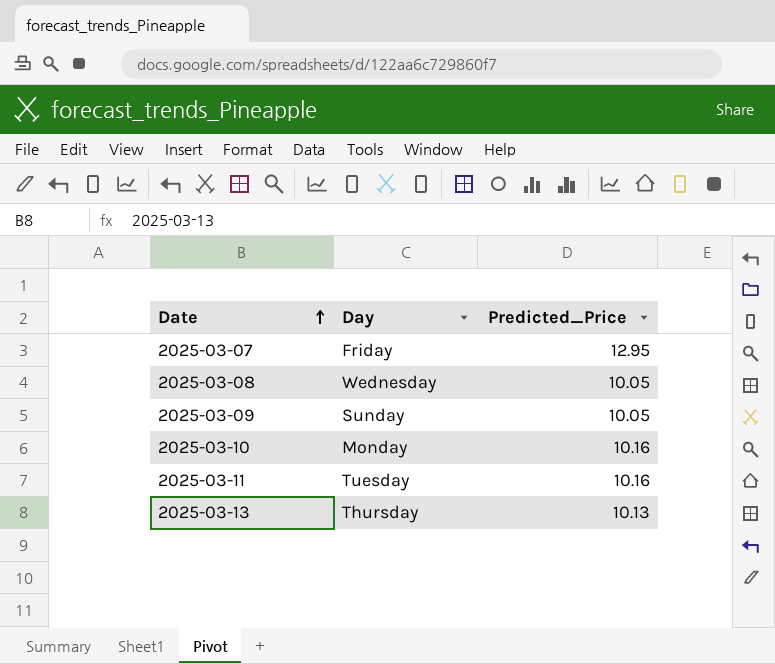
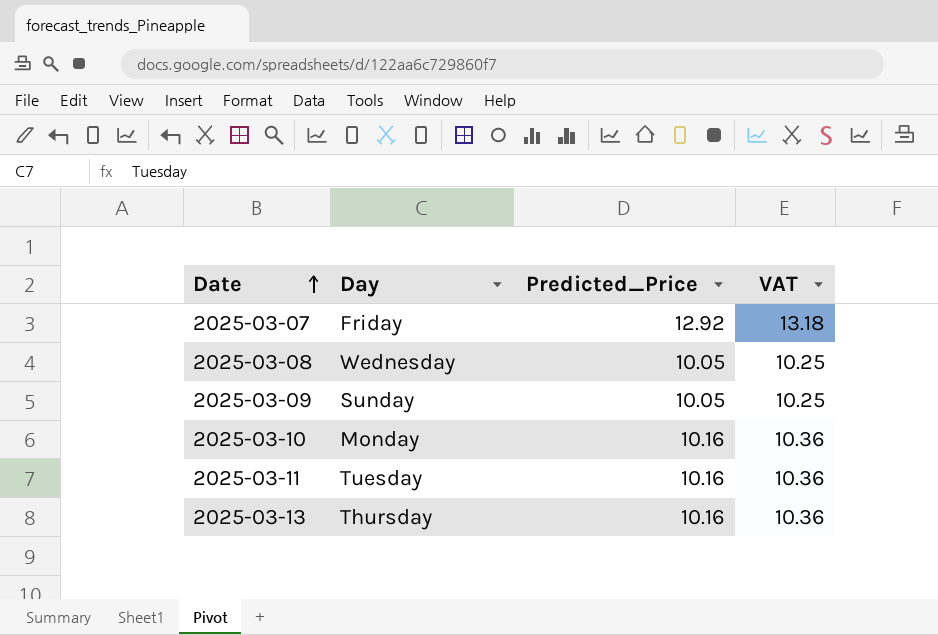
column VAT | formula: none -> [Predicted_Price] * 1.02
2025-03-07 | Predicted_Price: 12.95 -> 12.92
2025-03-13 | Predicted_Price: 10.13 -> 10.16

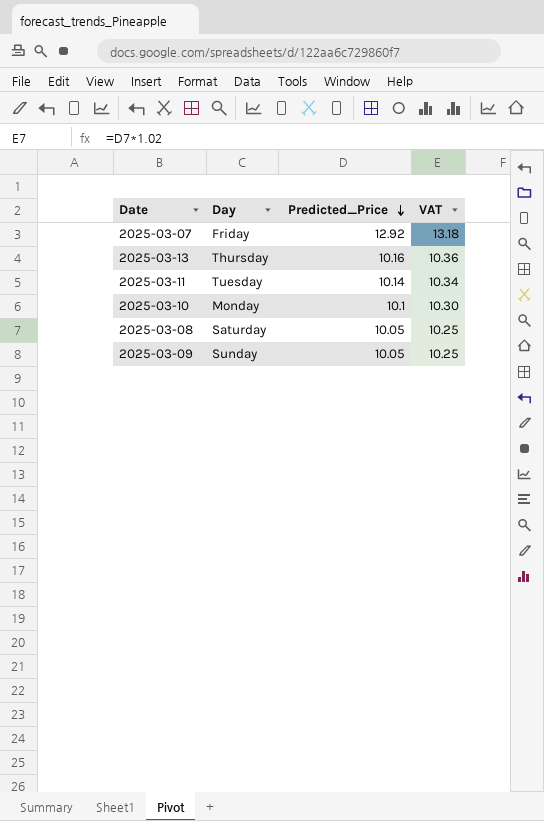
row order: Date ascending -> Predicted_Price descending
2025-03-11 | Predicted_Price: 10.16 -> 10.14
2025-03-11 | VAT: 10.36 -> 10.34
2025-03-10 | Predicted_Price: 10.16 -> 10.1
2025-03-10 | VAT: 10.36 -> 10.30
2025-03-08 | Day: Wednesday -> Saturday

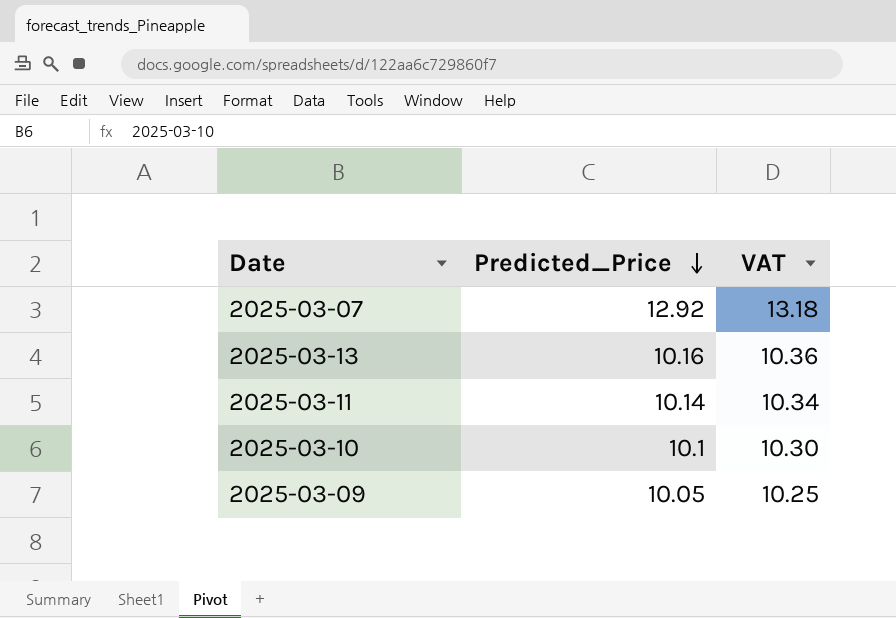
column Day | position: 2 -> none
row 2025-03-08: Saturday | 10.05 | 10.25 -> none

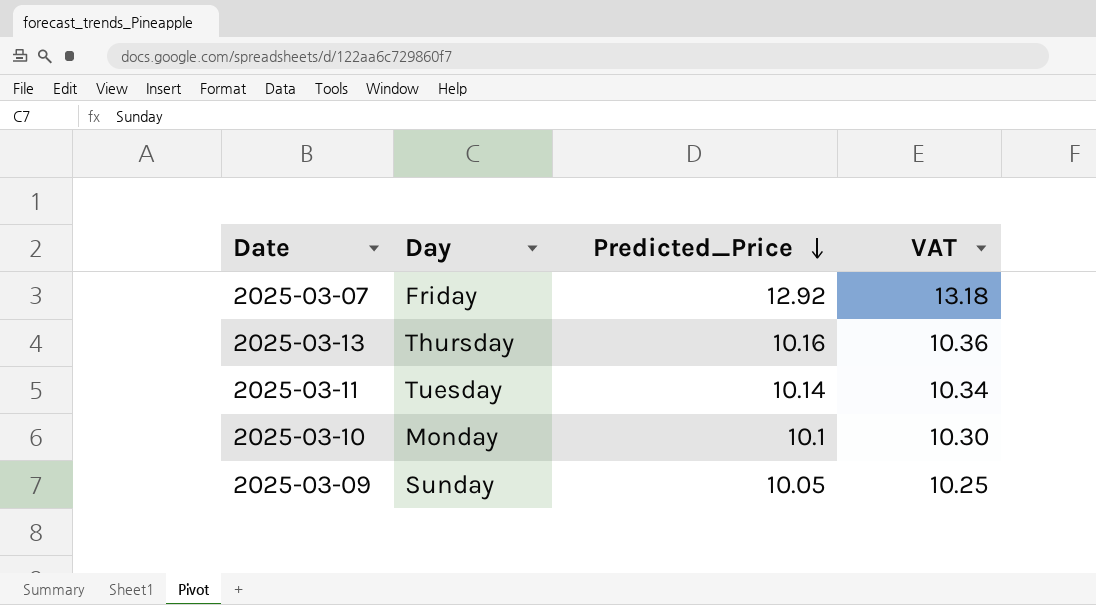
column Day | position: none -> 2

